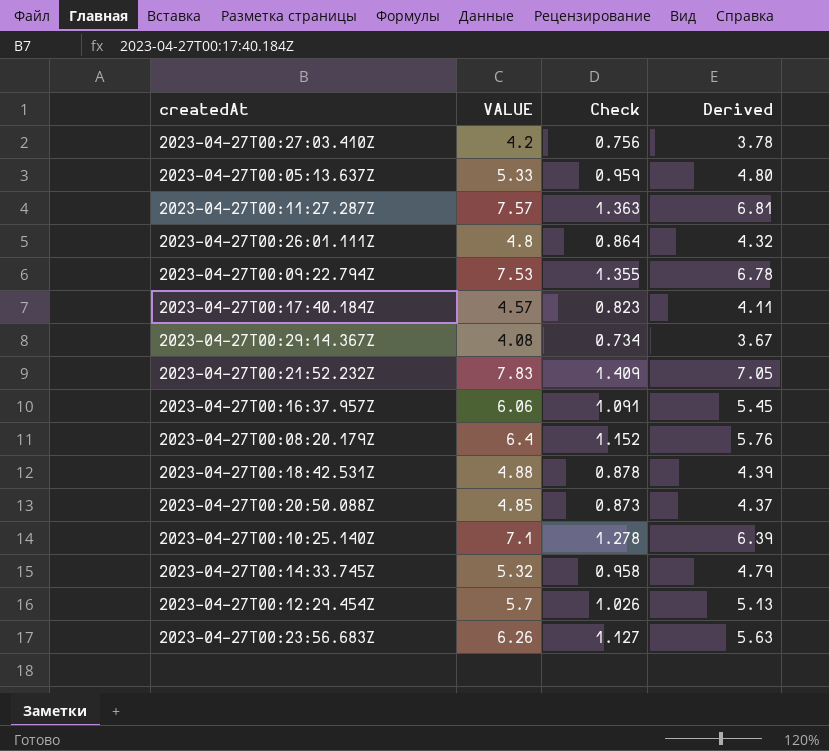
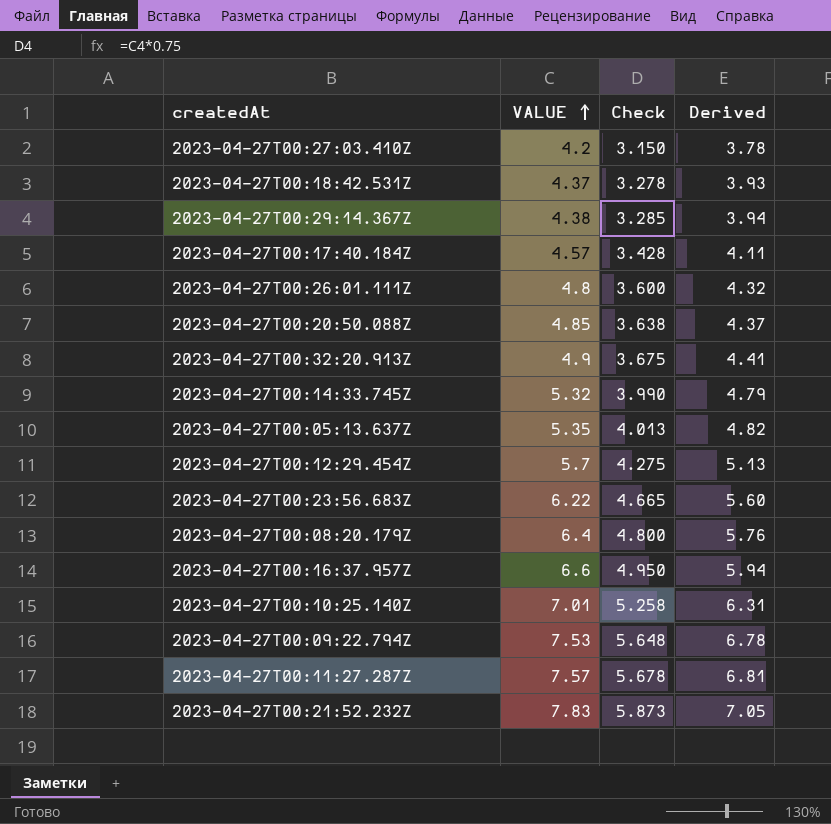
row order: none -> VALUE ascending
column Check | formula: [VALUE] * 0.18 -> [VALUE] * 0.75
2023-04-27T00:18:42.531Z | VALUE: 4.88 -> 4.37
2023-04-27T00:18:42.531Z | Derived: 4.39 -> 3.93
2023-04-27T00:29:14.367Z | VALUE: 4.08 -> 4.38
2023-04-27T00:29:14.367Z | Derived: 3.67 -> 3.94
row 2023-04-27T00:32:20.913Z: none -> 4.9 | 3.675 | 4.41
2023-04-27T00:05:13.637Z | VALUE: 5.33 -> 5.35
2023-04-27T00:05:13.637Z | Derived: 4.80 -> 4.82
2023-04-27T00:23:56.683Z | VALUE: 6.26 -> 6.22
2023-04-27T00:23:56.683Z | Derived: 5.63 -> 5.60
2023-04-27T00:16:37.957Z | VALUE: 6.06 -> 6.6
2023-04-27T00:16:37.957Z | Derived: 5.45 -> 5.94
2023-04-27T00:10:25.140Z | VALUE: 7.1 -> 7.01
2023-04-27T00:10:25.140Z | Derived: 6.39 -> 6.31

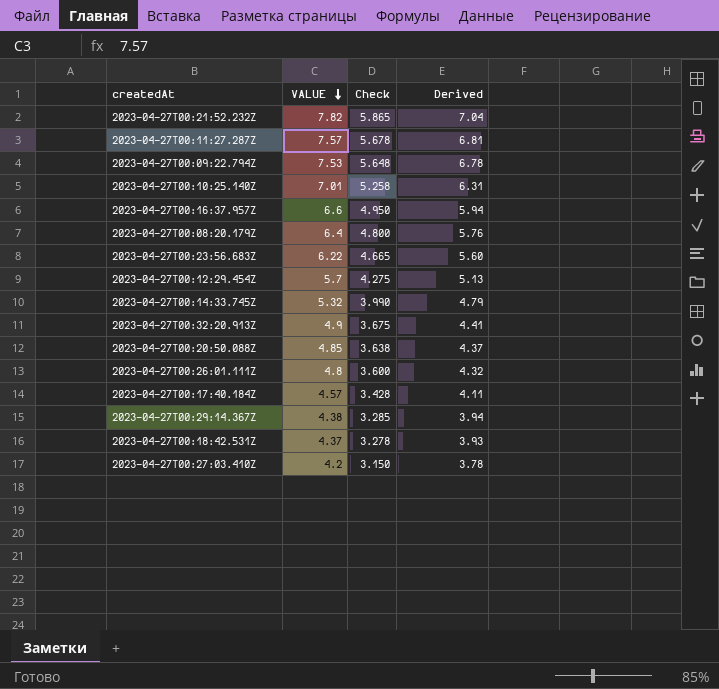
row order: VALUE ascending -> VALUE descending
row 2023-04-27T00:05:13.637Z: 5.35 | 4.013 | 4.82 -> none
2023-04-27T00:21:52.232Z | VALUE: 7.83 -> 7.82
2023-04-27T00:21:52.232Z | Check: 5.873 -> 5.865
2023-04-27T00:21:52.232Z | Derived: 7.05 -> 7.04

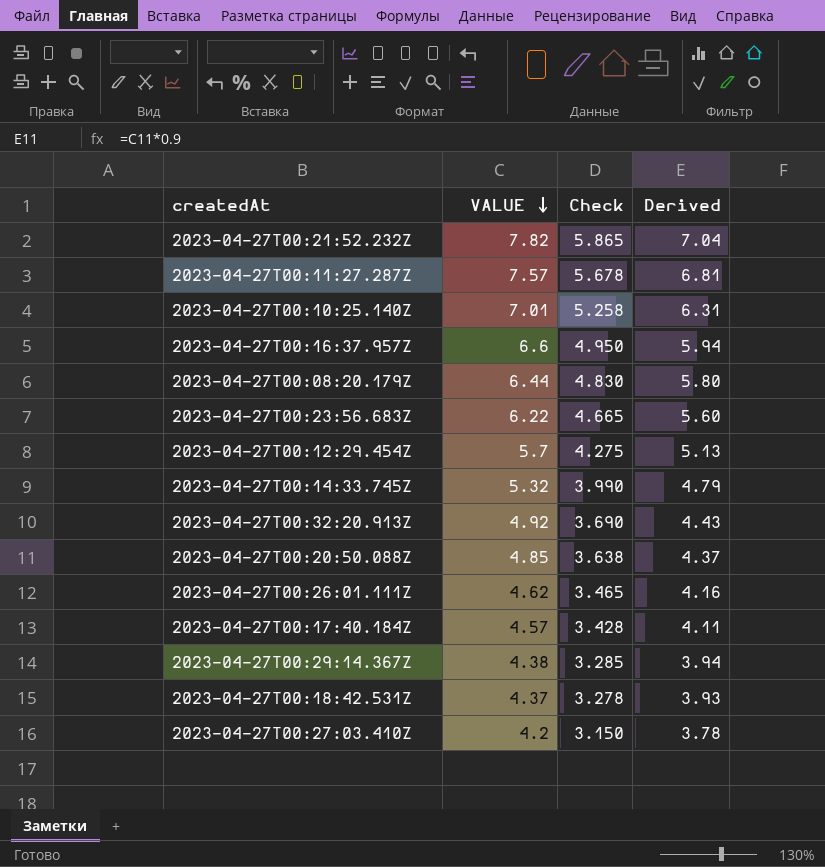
row 2023-04-27T00:09:22.794Z: 7.53 | 5.648 | 6.78 -> none
2023-04-27T00:08:20.179Z | VALUE: 6.4 -> 6.44
2023-04-27T00:08:20.179Z | Check: 4.800 -> 4.830
2023-04-27T00:08:20.179Z | Derived: 5.76 -> 5.80
2023-04-27T00:32:20.913Z | VALUE: 4.9 -> 4.92
2023-04-27T00:32:20.913Z | Check: 3.675 -> 3.690
2023-04-27T00:32:20.913Z | Derived: 4.41 -> 4.43
2023-04-27T00:26:01.111Z | VALUE: 4.8 -> 4.62
2023-04-27T00:26:01.111Z | Check: 3.600 -> 3.465
2023-04-27T00:26:01.111Z | Derived: 4.32 -> 4.16

